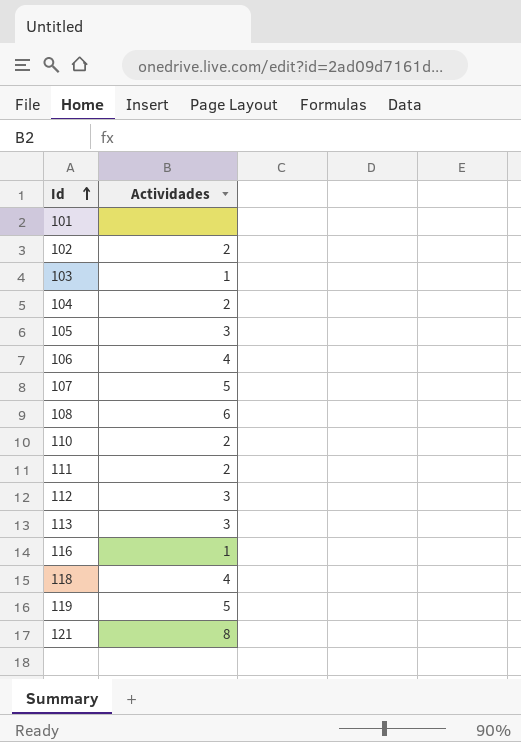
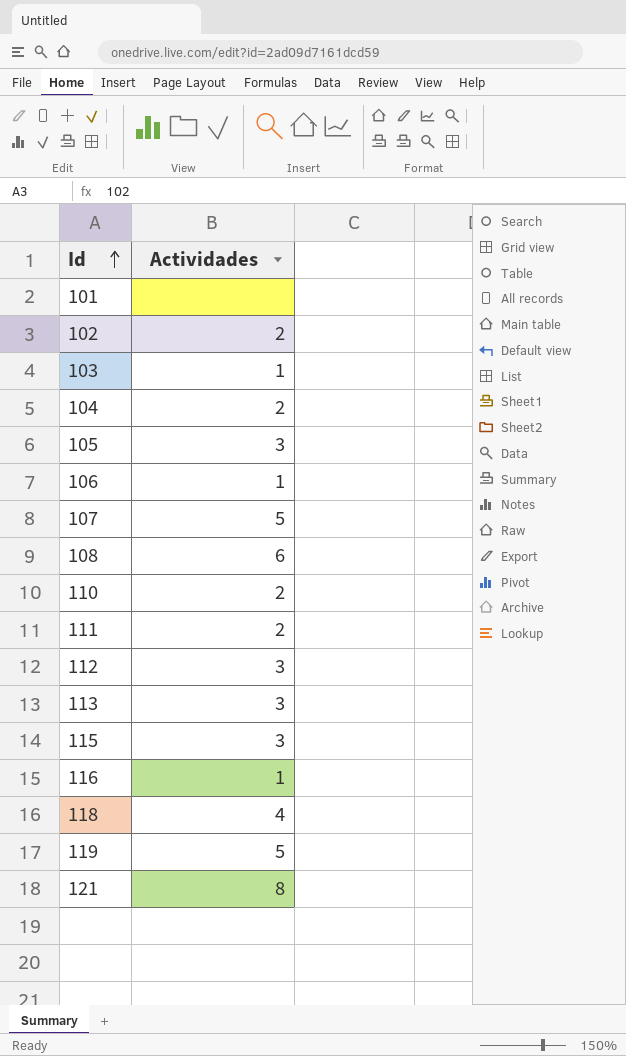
106 | Actividades: 4 -> 1
row 115: none -> 3

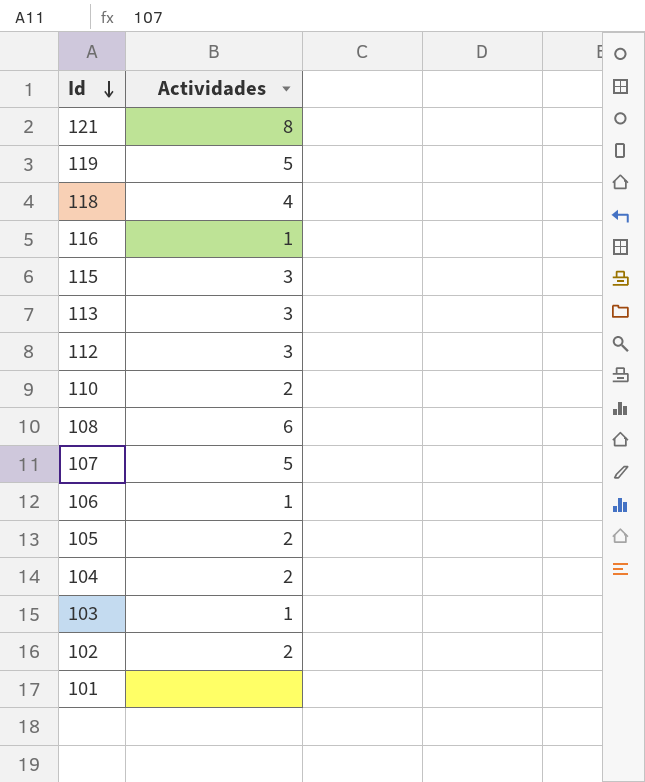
row order: Id ascending -> Id descending
row 111: 2 -> none
105 | Actividades: 3 -> 2

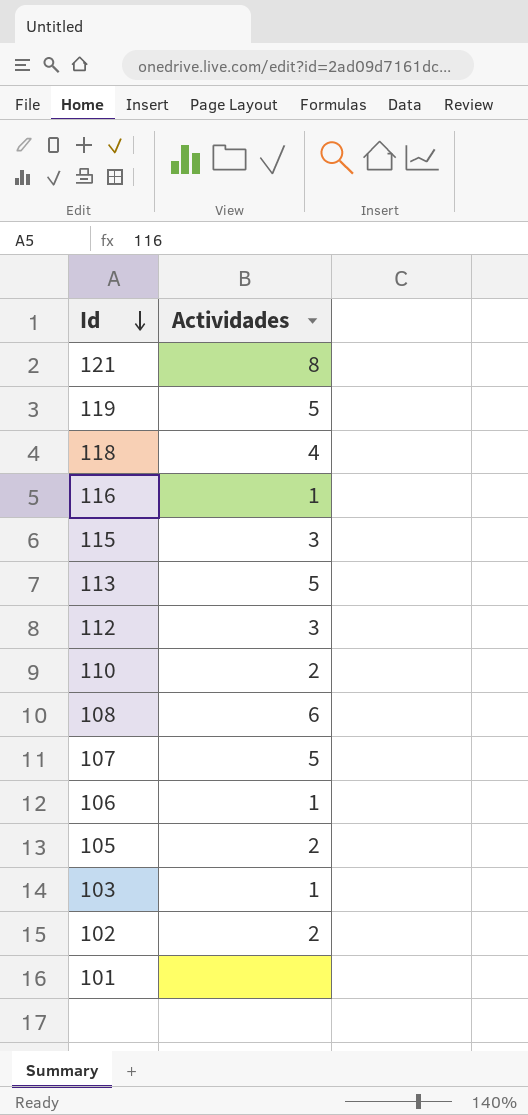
row 104: 2 -> none
113 | Actividades: 3 -> 5

